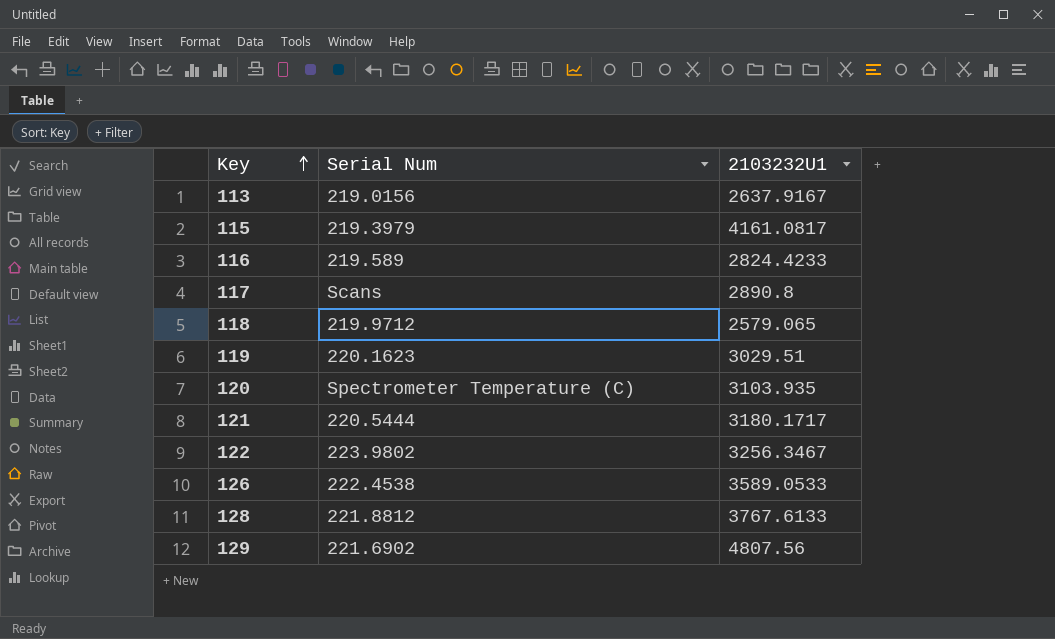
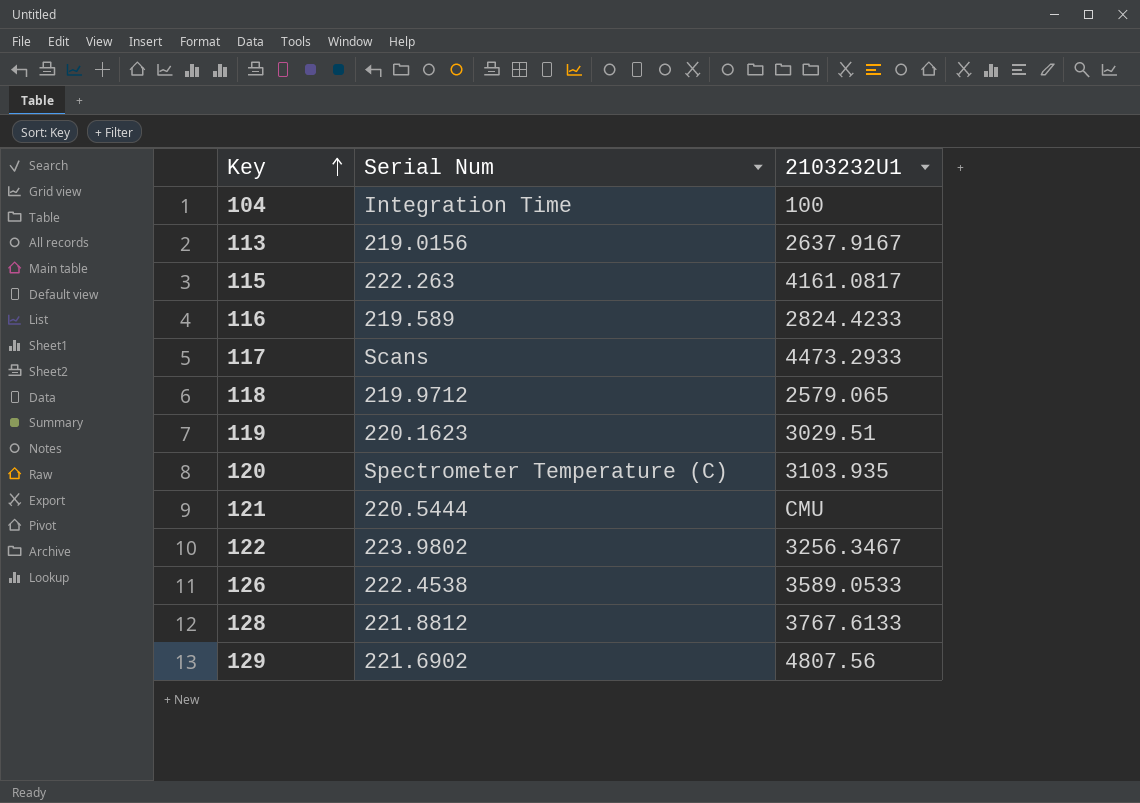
row 104: none -> Integration Time | 100
115 | Serial Num: 219.3979 -> 222.263
117 | 2103232U1: 2890.8 -> 4473.2933
121 | 2103232U1: 3180.1717 -> CMU

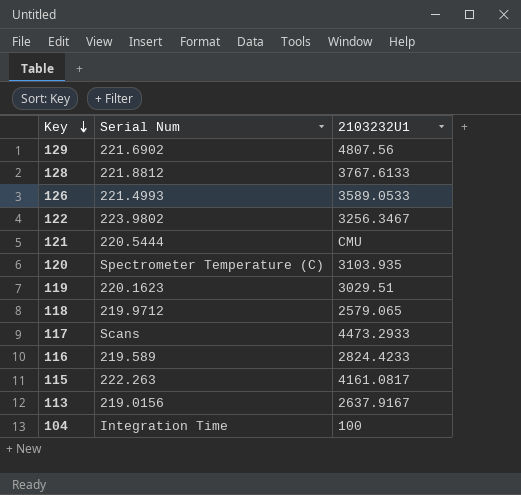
row order: Key ascending -> Key descending
126 | Serial Num: 222.4538 -> 221.4993

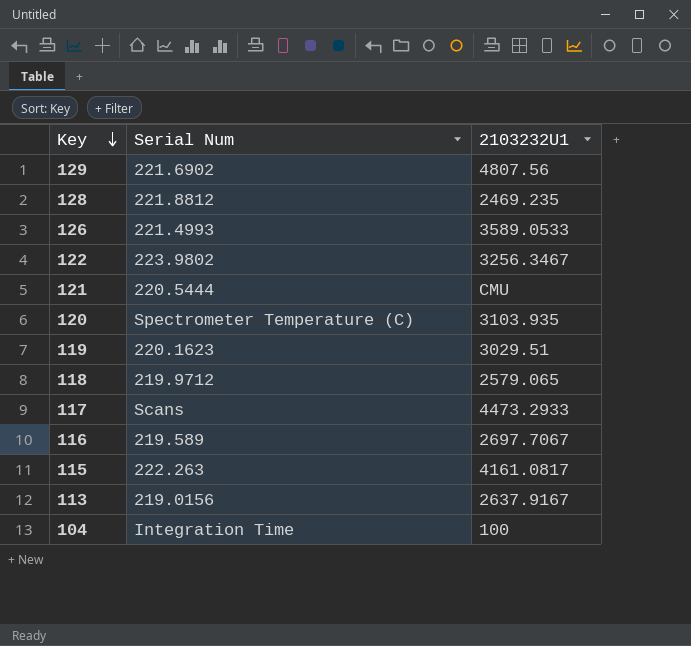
128 | 2103232U1: 3767.6133 -> 2469.235
116 | 2103232U1: 2824.4233 -> 2697.7067

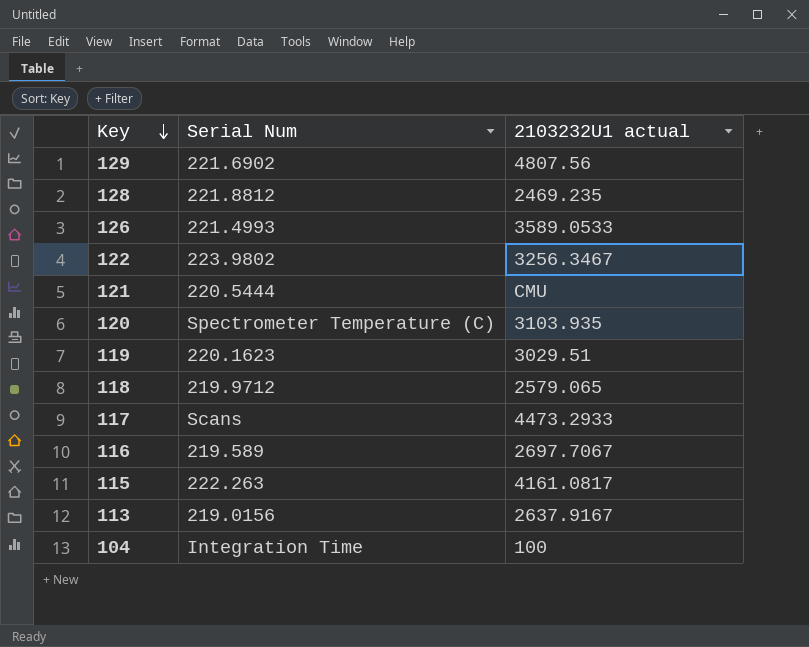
column name: 2103232U1 -> 2103232U1 actual

